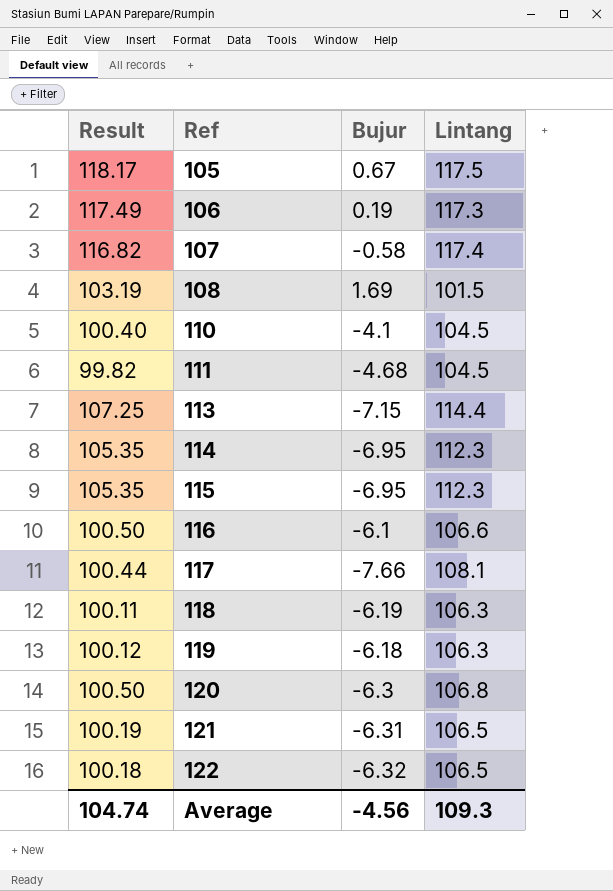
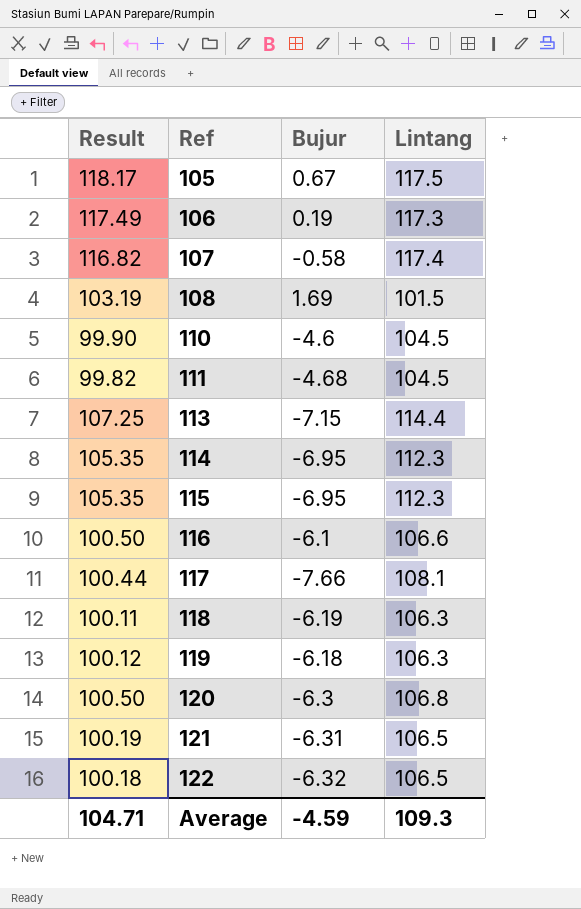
110 | Result: 100.40 -> 99.90
110 | Bujur: -4.1 -> -4.6
Average | Result: 104.74 -> 104.71
Average | Bujur: -4.56 -> -4.59

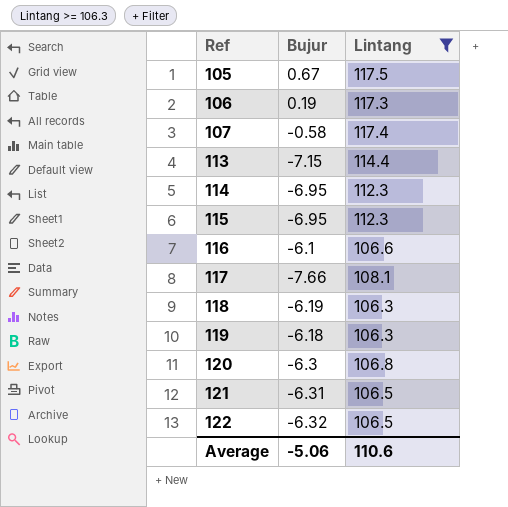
filter: none -> Lintang >= 106.3
column Result | formula: [Bujur] + [Lintang] -> none
Average | Bujur: -4.59 -> -5.06
Average | Lintang: 109.3 -> 110.6

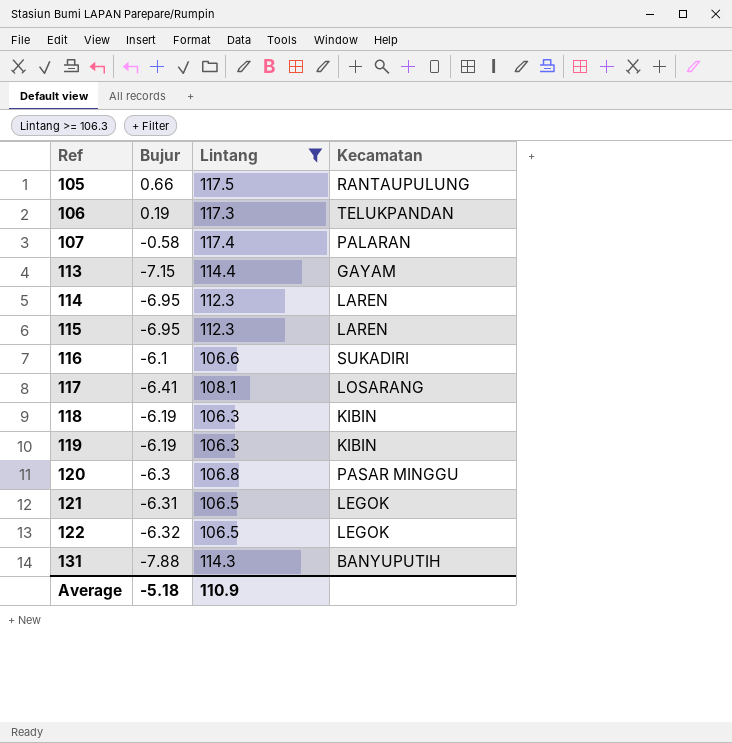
column Kecamatan | position: none -> 4
105 | Bujur: 0.67 -> 0.66
117 | Bujur: -7.66 -> -6.41
119 | Bujur: -6.18 -> -6.19
row 131: none -> -7.88 | 114.3 | BANYUPUTIH
Average | Bujur: -5.06 -> -5.18
Average | Lintang: 110.6 -> 110.9

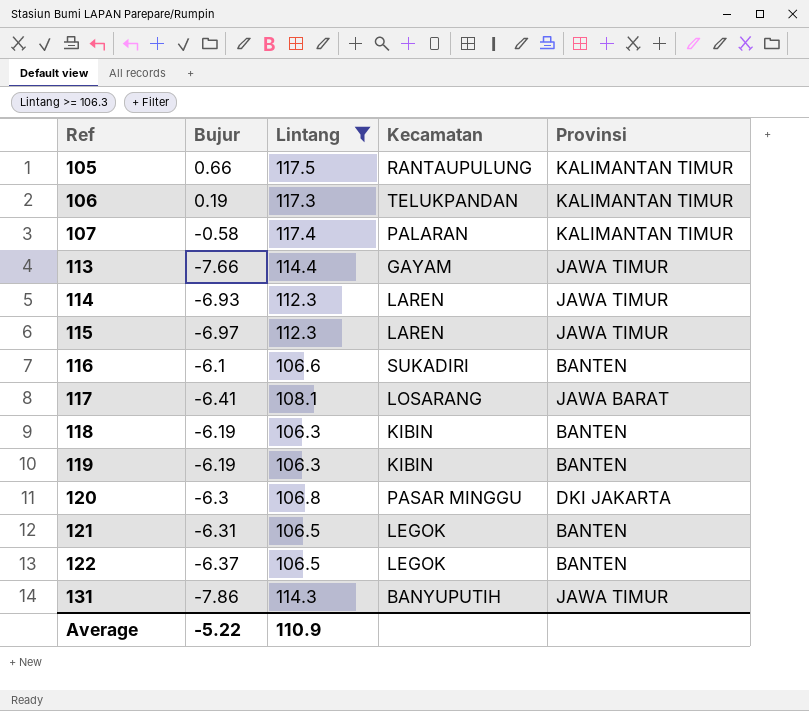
column Provinsi | position: none -> 5
113 | Bujur: -7.15 -> -7.66
114 | Bujur: -6.95 -> -6.93
115 | Bujur: -6.95 -> -6.97
122 | Bujur: -6.32 -> -6.37
131 | Bujur: -7.88 -> -7.86
Average | Bujur: -5.18 -> -5.22

